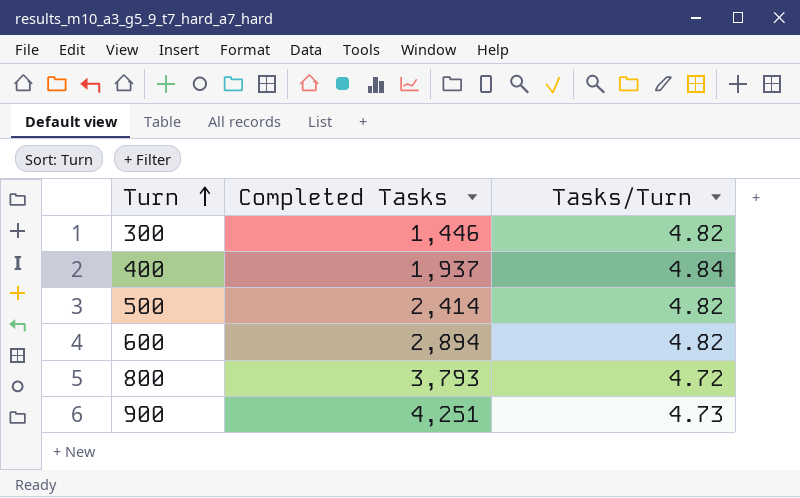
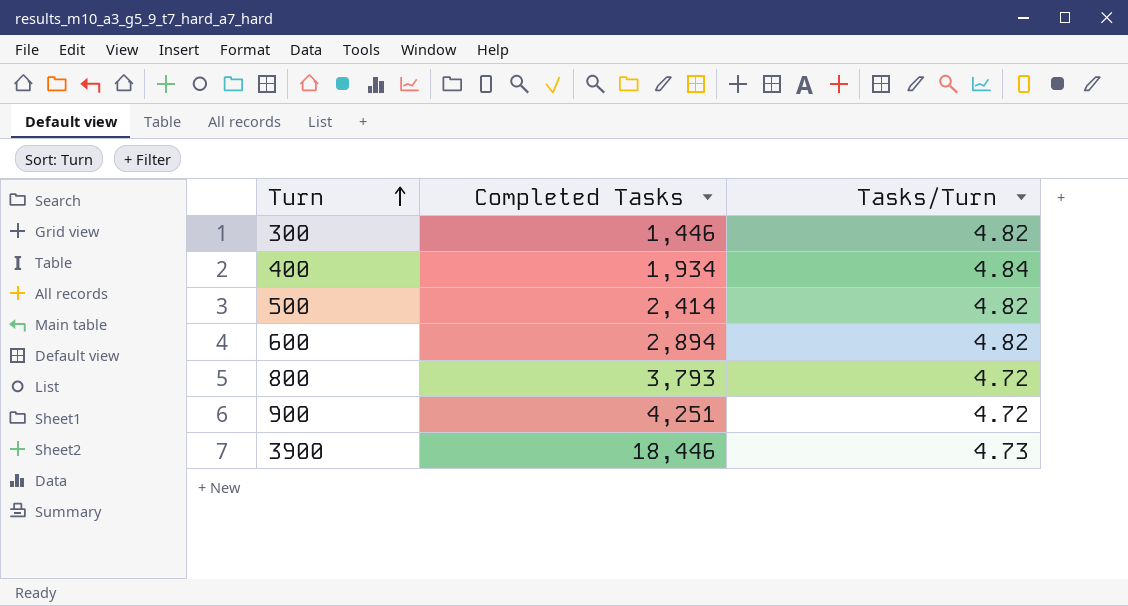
400 | Completed Tasks: 1,937 -> 1,934
900 | Tasks/Turn: 4.73 -> 4.72
row 3900: none -> 18,446 | 4.73

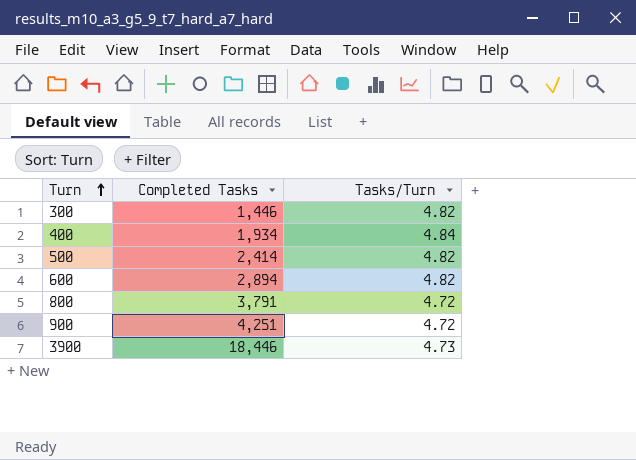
800 | Completed Tasks: 3,793 -> 3,791

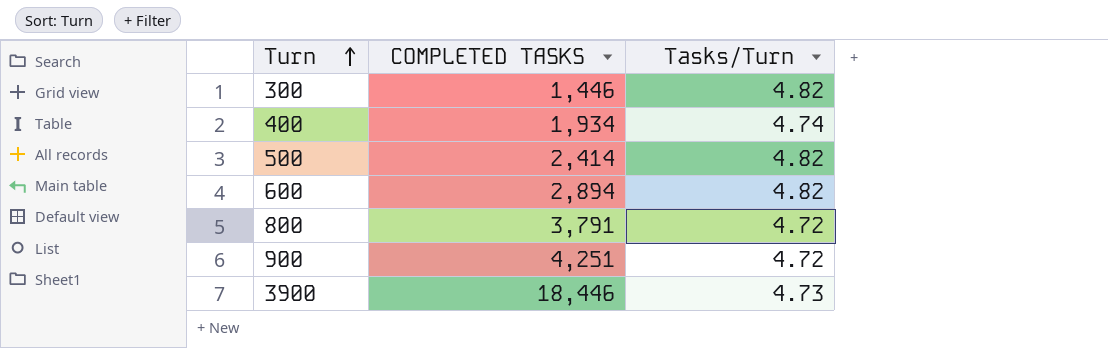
column name: Completed Tasks -> COMPLETED TASKS
400 | Tasks/Turn: 4.84 -> 4.74

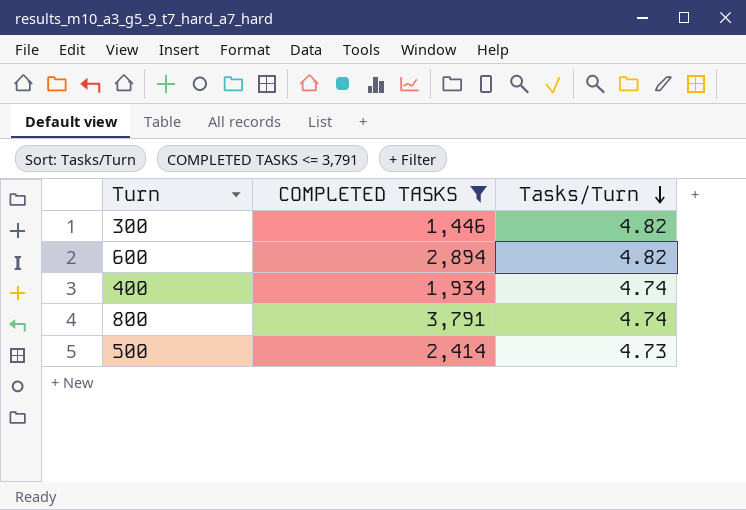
filter: none -> COMPLETED TASKS <= 3,791
row order: Turn ascending -> Tasks/Turn descending
800 | Tasks/Turn: 4.72 -> 4.74
500 | Tasks/Turn: 4.82 -> 4.73

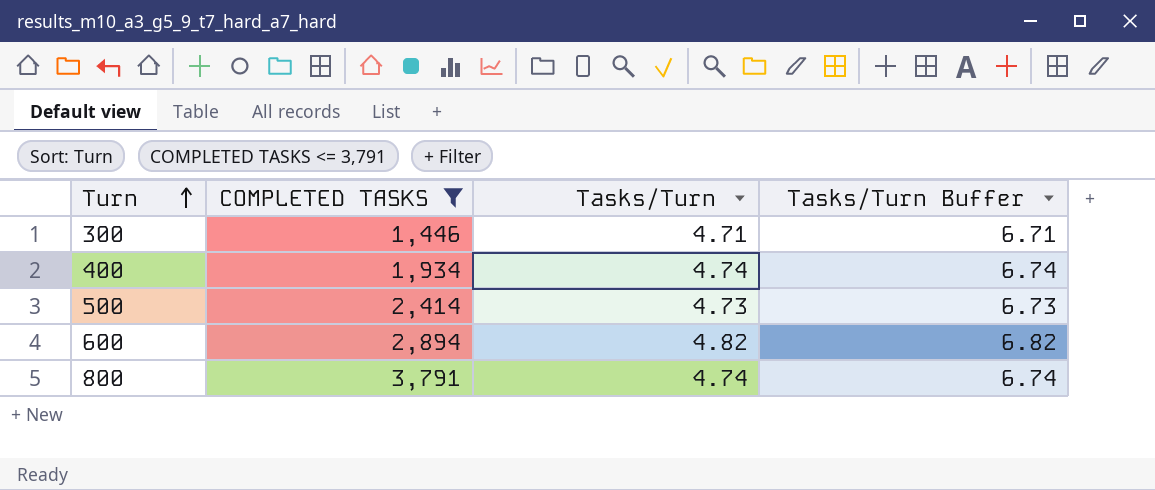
row order: Tasks/Turn descending -> Turn ascending
column Tasks/Turn Buffer | formula: none -> [Tasks/Turn] + 2
300 | Tasks/Turn: 4.82 -> 4.71

